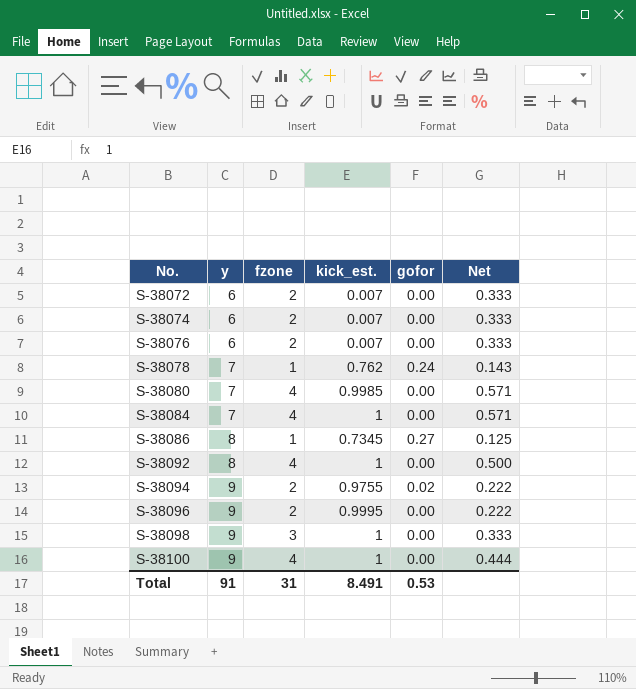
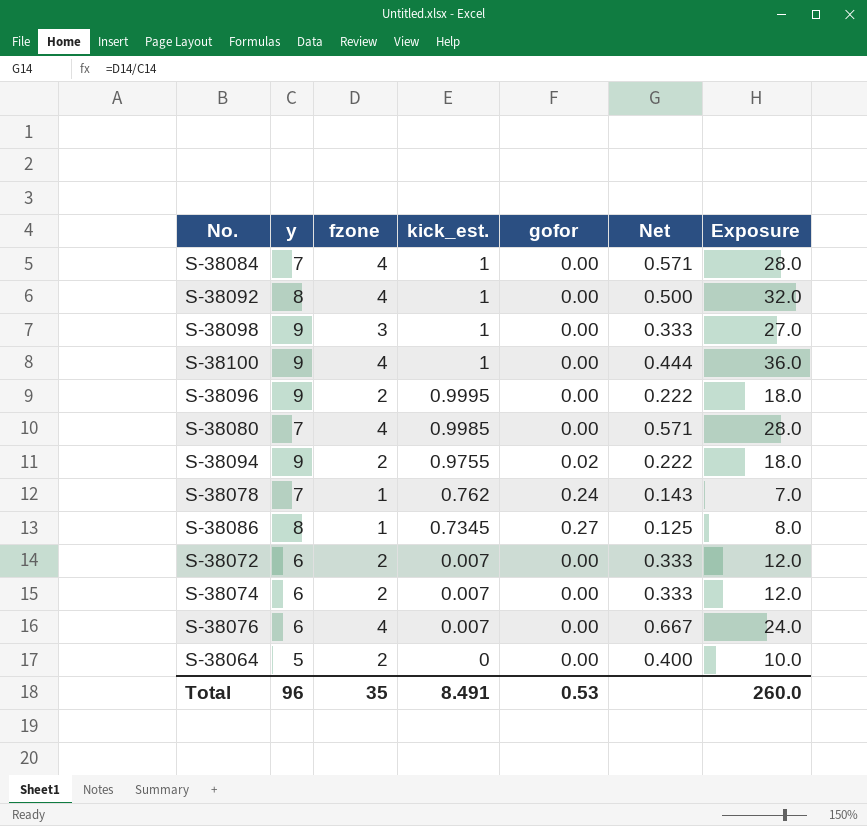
row order: No. ascending -> kick_est. descending
column Exposure | formula: none -> [y] * [fzone]
S-38076 | fzone: 2 -> 4
S-38076 | Net: 0.333 -> 0.667
row S-38064: none -> 5 | 2 | 0 | 0.00 | 0.400 | 10.0
Total | y: 91 -> 96
Total | fzone: 31 -> 35

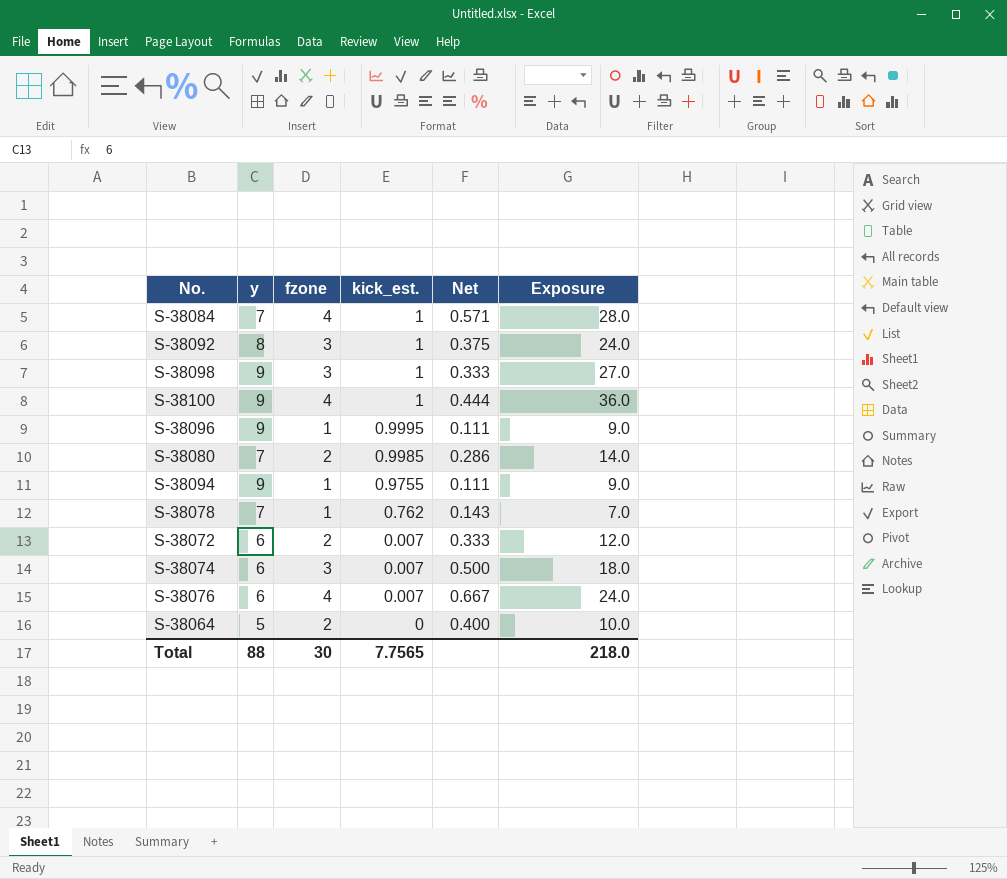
column gofor | position: 5 -> none
row S-38086: 8 | 1 | 0.7345 | 0.27 | 0.125 | 8.0 -> none
S-38092 | fzone: 4 -> 3
S-38092 | Net: 0.500 -> 0.375
S-38092 | Exposure: 32.0 -> 24.0
S-38096 | fzone: 2 -> 1
S-38096 | Net: 0.222 -> 0.111
S-38096 | Exposure: 18.0 -> 9.0
S-38080 | fzone: 4 -> 2
S-38080 | Net: 0.571 -> 0.286
S-38080 | Exposure: 28.0 -> 14.0
S-38094 | fzone: 2 -> 1
S-38094 | Net: 0.222 -> 0.111
S-38094 | Exposure: 18.0 -> 9.0
S-38074 | fzone: 2 -> 3
S-38074 | Net: 0.333 -> 0.500
S-38074 | Exposure: 12.0 -> 18.0
Total | y: 96 -> 88
Total | fzone: 35 -> 30
Total | kick_est.: 8.491 -> 7.7565
Total | Exposure: 260.0 -> 218.0

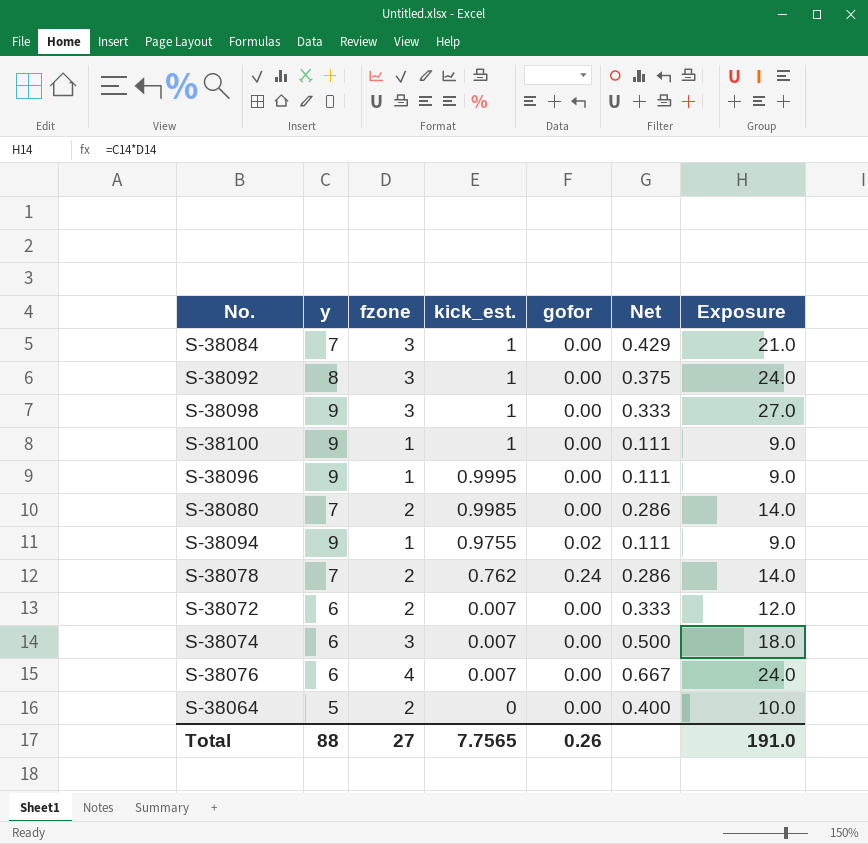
column gofor | position: none -> 5
S-38084 | fzone: 4 -> 3
S-38084 | Net: 0.571 -> 0.429
S-38084 | Exposure: 28.0 -> 21.0
S-38100 | fzone: 4 -> 1
S-38100 | Net: 0.444 -> 0.111
S-38100 | Exposure: 36.0 -> 9.0
S-38078 | fzone: 1 -> 2
S-38078 | Net: 0.143 -> 0.286
S-38078 | Exposure: 7.0 -> 14.0
Total | fzone: 30 -> 27
Total | Exposure: 218.0 -> 191.0

